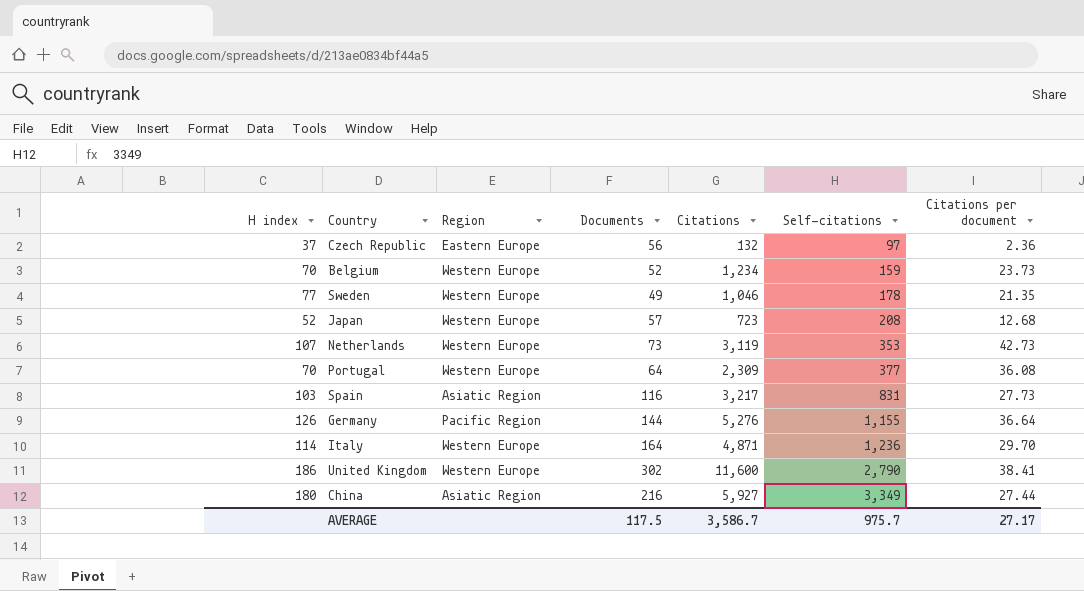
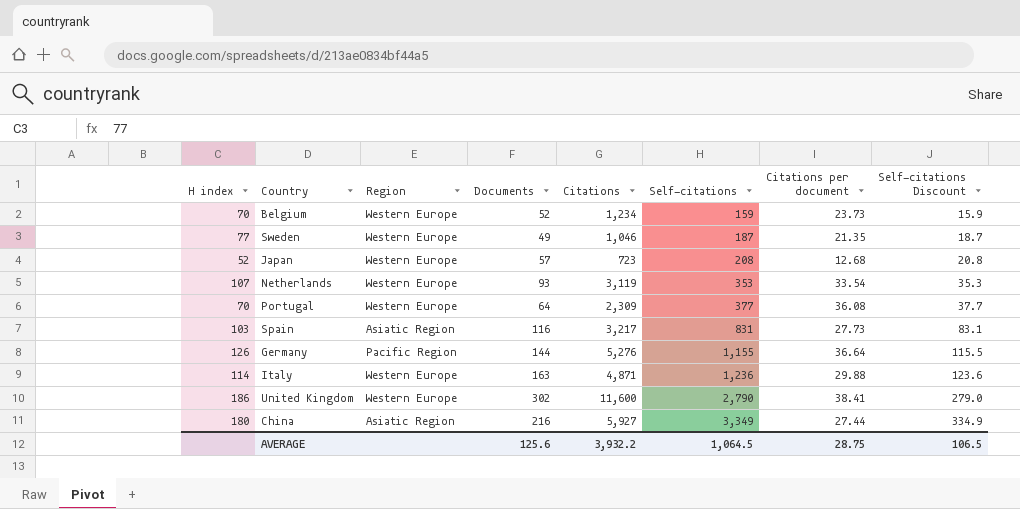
column Self-citations Discount | formula: none -> [Self-citations] * 0.1
row Czech Republic: 37 | Eastern Europe | 56 | 132 | 97 | 2.36 -> none
Sweden | Self-citations: 178 -> 187
Netherlands | Documents: 73 -> 93
Netherlands | Citations per document: 42.73 -> 33.54
Italy | Documents: 164 -> 163
Italy | Citations per document: 29.70 -> 29.88
AVERAGE | Documents: 117.5 -> 125.6
AVERAGE | Citations: 3,586.7 -> 3,932.2
AVERAGE | Self-citations: 975.7 -> 1,064.5
AVERAGE | Citations per document: 27.17 -> 28.75

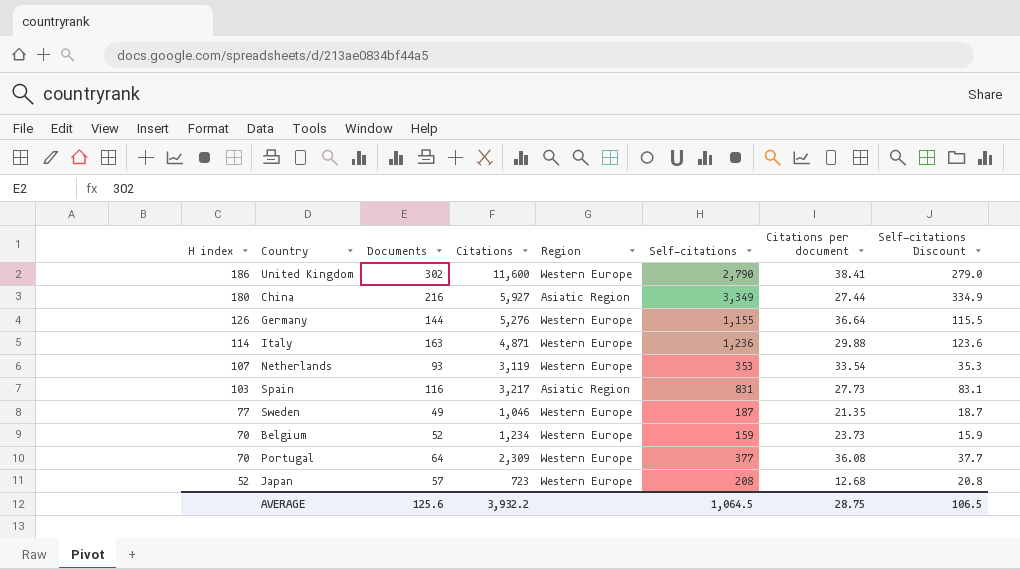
row order: Self-citations ascending -> H index descending
column Region | position: 3 -> 5
Germany | Region: Pacific Region -> Western Europe

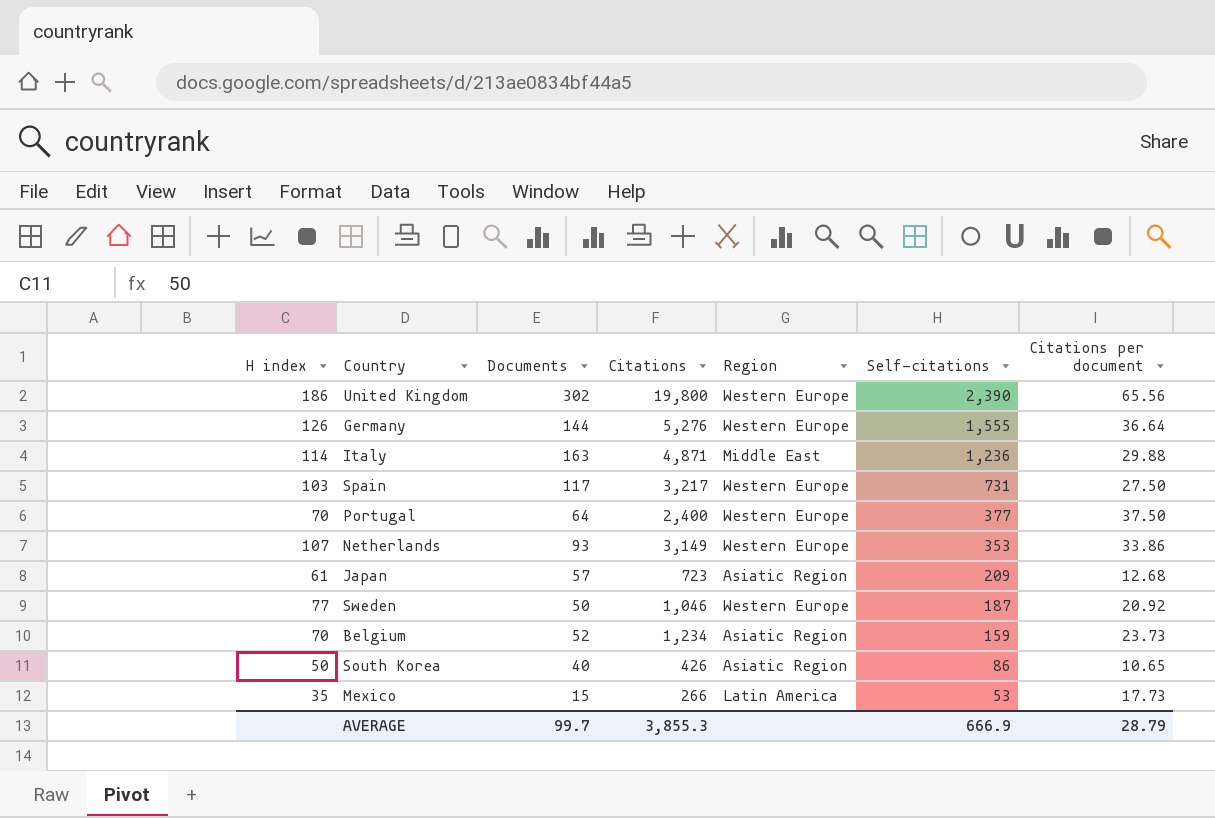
row order: H index descending -> Self-citations descending
column Self-citations Discount | formula: [Self-citations] * 0.1 -> none
row China: 180 | 216 | 5,927 | Asiatic Region | 3,349 | 27.44 | 334.9 -> none
United Kingdom | Citations: 11,600 -> 19,800
United Kingdom | Self-citations: 2,790 -> 2,390
United Kingdom | Citations per document: 38.41 -> 65.56
Germany | Self-citations: 1,155 -> 1,555
Italy | Region: Western Europe -> Middle East
Spain | Documents: 116 -> 117
Spain | Region: Asiatic Region -> Western Europe
Spain | Self-citations: 831 -> 731
Spain | Citations per document: 27.73 -> 27.50
Portugal | Citations: 2,309 -> 2,400
Portugal | Citations per document: 36.08 -> 37.50
Netherlands | Citations: 3,119 -> 3,149
Netherlands | Citations per document: 33.54 -> 33.86
Japan | H index: 52 -> 61
Japan | Region: Western Europe -> Asiatic Region
Japan | Self-citations: 208 -> 209
Sweden | Documents: 49 -> 50
Sweden | Citations per document: 21.35 -> 20.92
Belgium | Region: Western Europe -> Asiatic Region
row South Korea: none -> 50 | 40 | 426 | Asiatic Region | 86 | 10.65
row Mexico: none -> 35 | 15 | 266 | Latin America | 53 | 17.73
AVERAGE | Documents: 125.6 -> 99.7
AVERAGE | Citations: 3,932.2 -> 3,855.3
AVERAGE | Self-citations: 1,064.5 -> 666.9
AVERAGE | Citations per document: 28.75 -> 28.79

